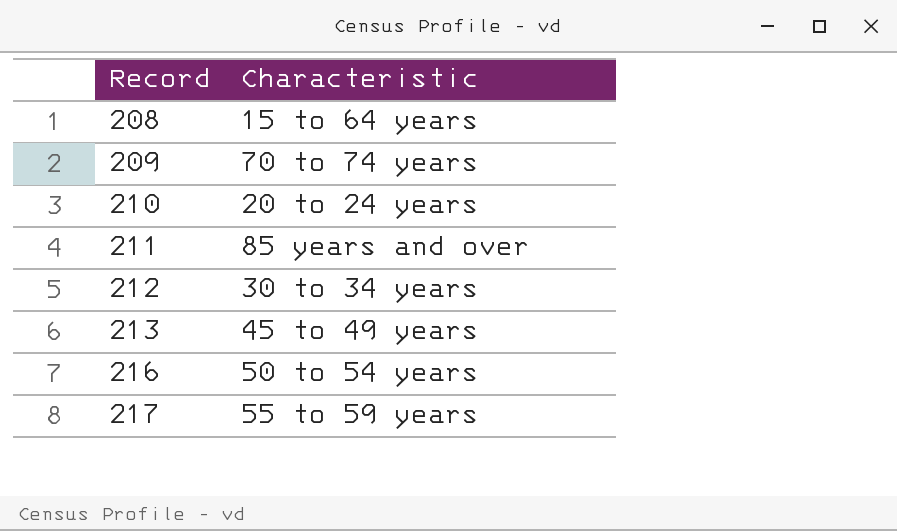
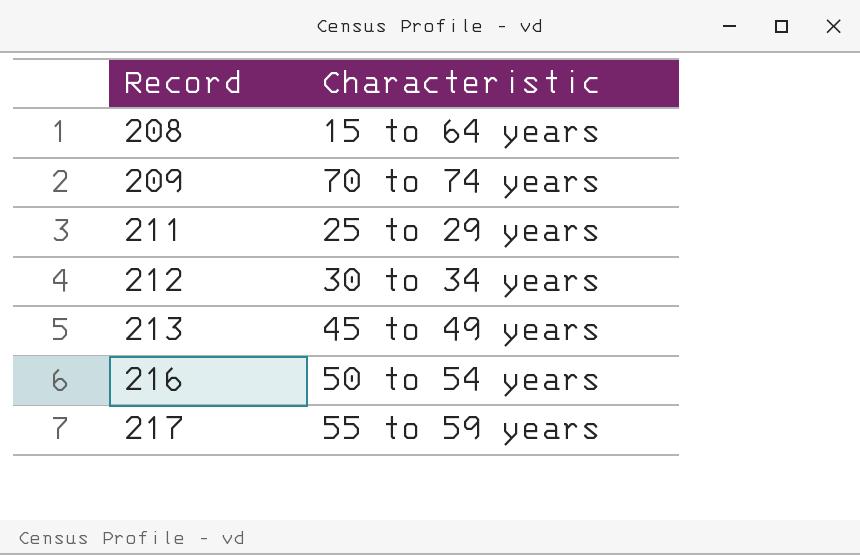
row 210: 20 to 24 years -> none
211 | Characteristic: 85 years and over -> 25 to 29 years

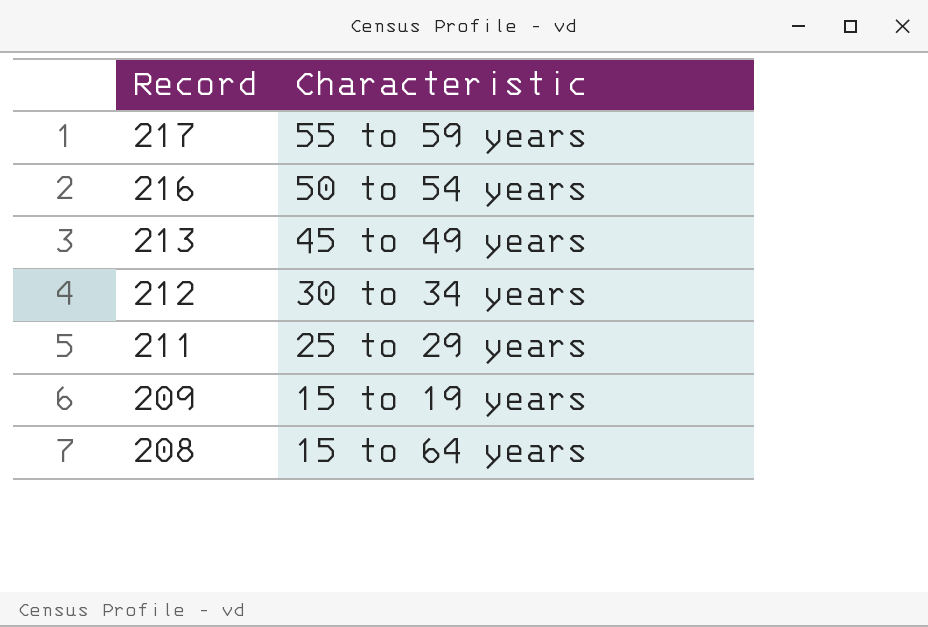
row order: Record ascending -> Record descending
209 | Characteristic: 70 to 74 years -> 15 to 19 years

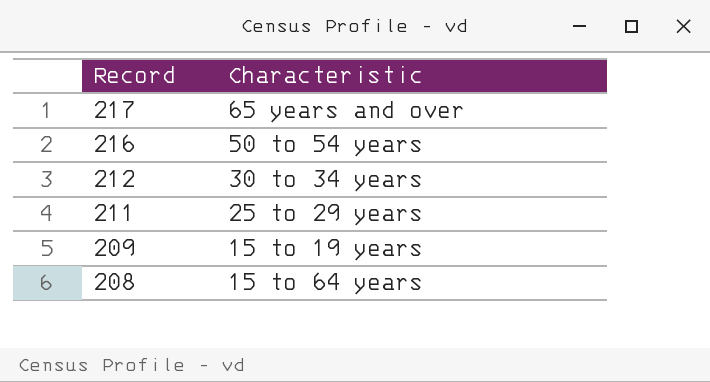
row 213: 45 to 49 years -> none
217 | Characteristic: 55 to 59 years -> 65 years and over

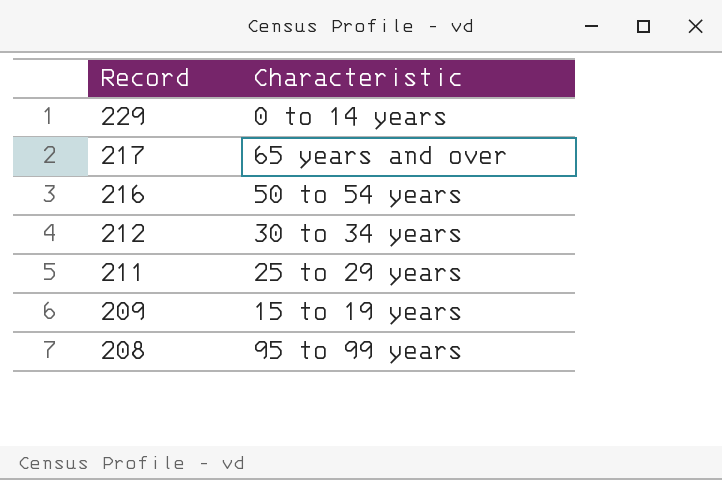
row 229: none -> 0 to 14 years
208 | Characteristic: 15 to 64 years -> 95 to 99 years

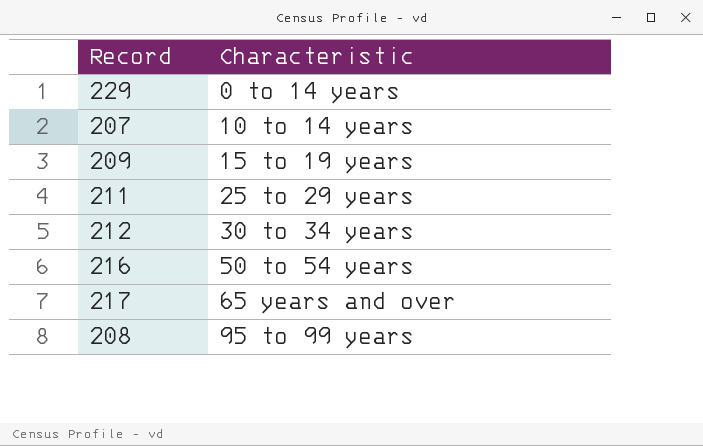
row order: Record descending -> Characteristic ascending
row 207: none -> 10 to 14 years

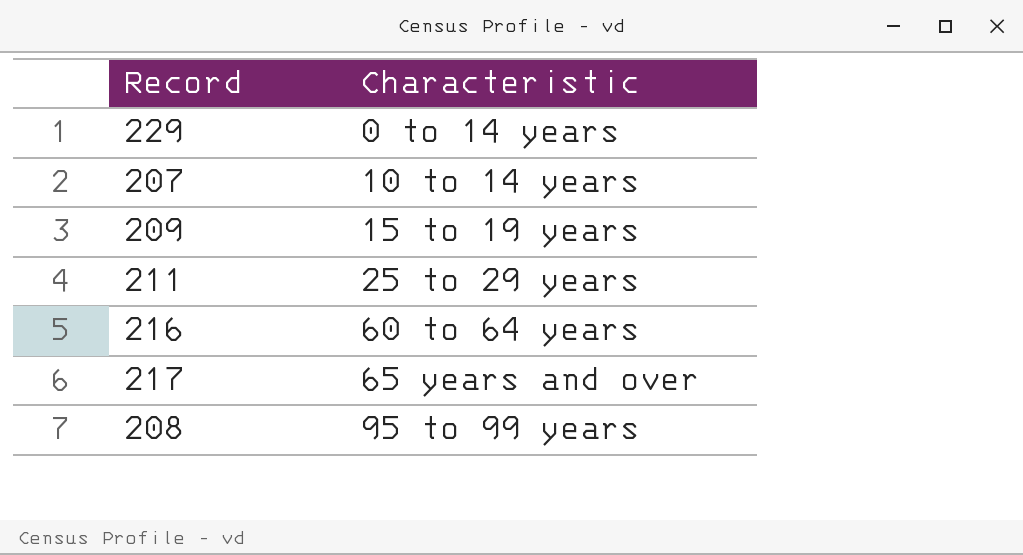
row 212: 30 to 34 years -> none
216 | Characteristic: 50 to 54 years -> 60 to 64 years

